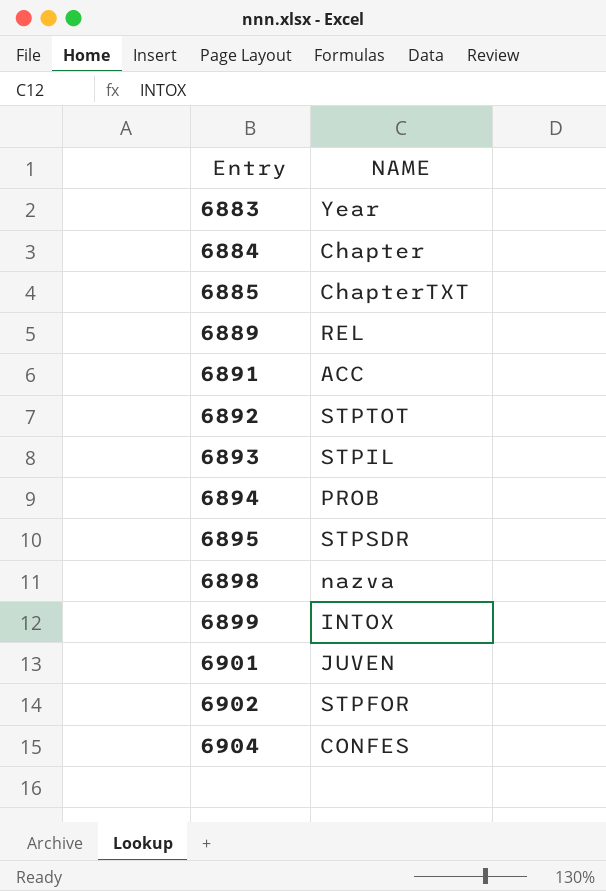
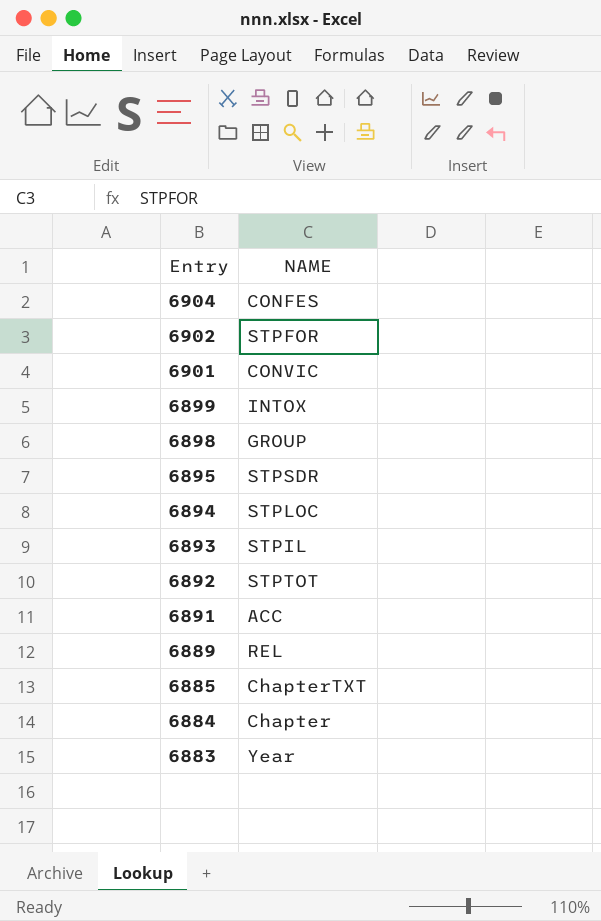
row order: Entry ascending -> Entry descending
6901 | NAME: JUVEN -> CONVIC
6898 | NAME: nazva -> GROUP
6894 | NAME: PROB -> STPLOC

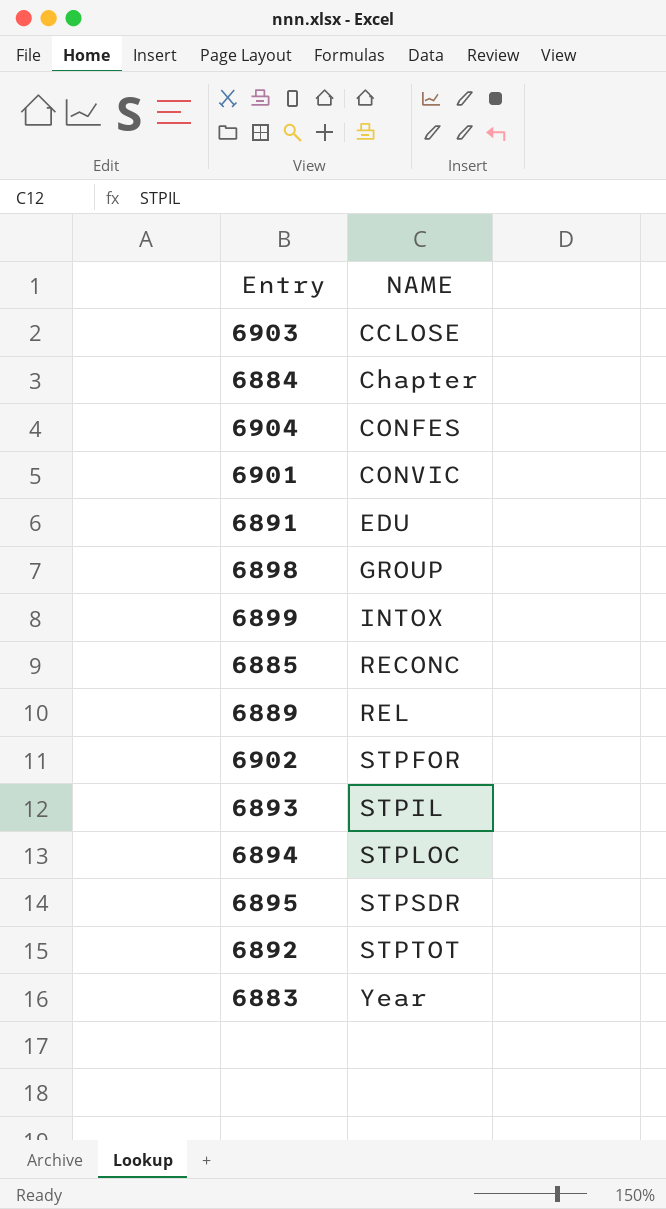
row order: Entry descending -> NAME ascending
row 6903: none -> CCLOSE
6891 | NAME: ACC -> EDU
6885 | NAME: ChapterTXT -> RECONC

